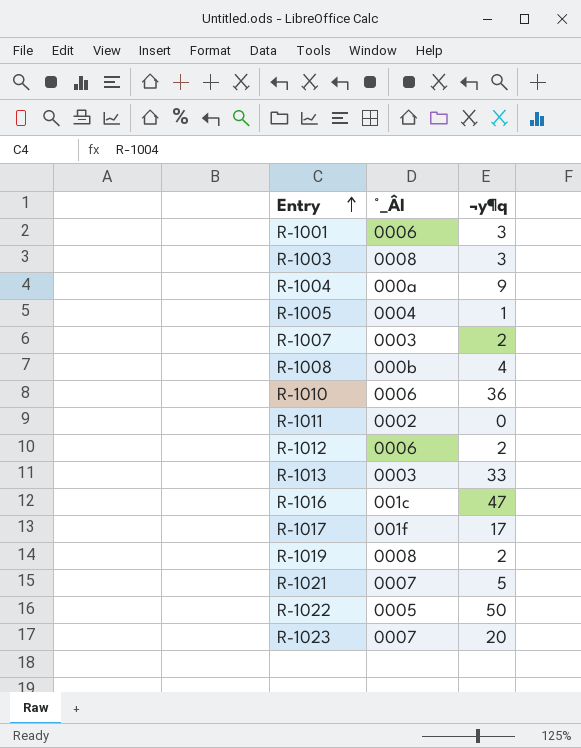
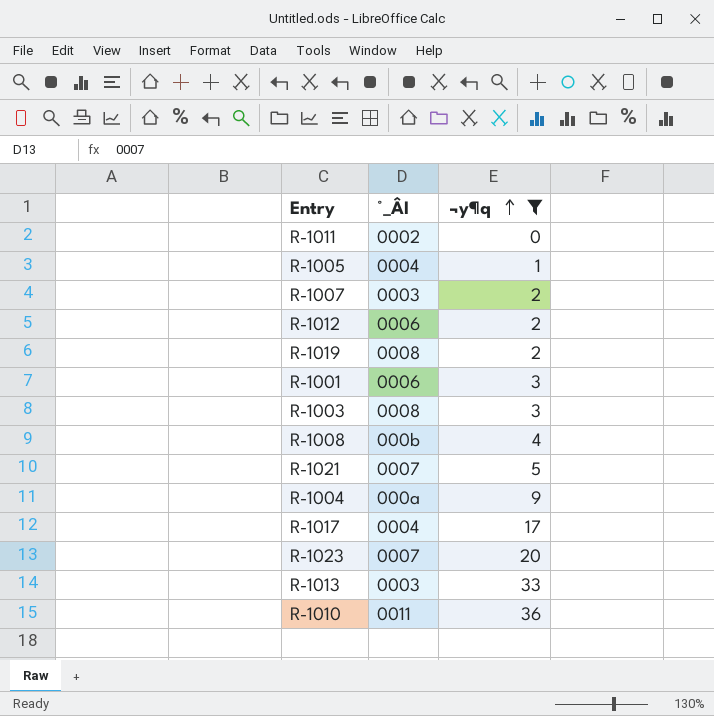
filter: none -> ¬y¶q <= 36
row order: Entry ascending -> ¬y¶q ascending
R-1017 | °_ÂI: 001f -> 0004
R-1010 | °_ÂI: 0006 -> 0011

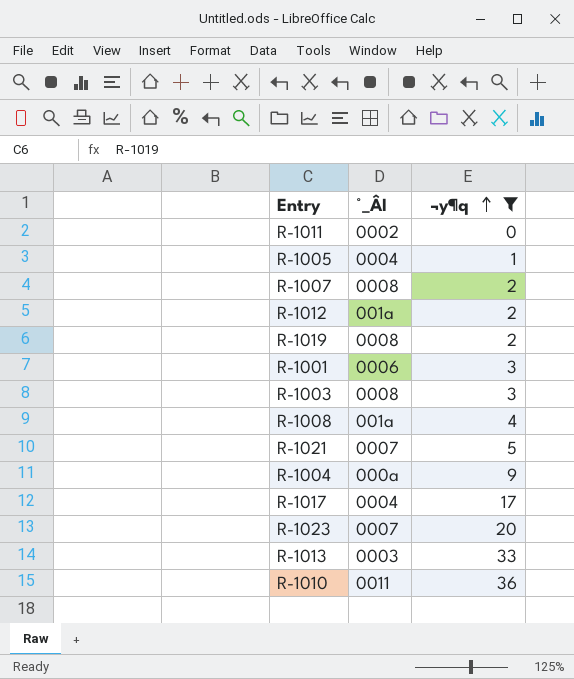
R-1007 | °_ÂI: 0003 -> 0008
R-1012 | °_ÂI: 0006 -> 001a
R-1008 | °_ÂI: 000b -> 001a

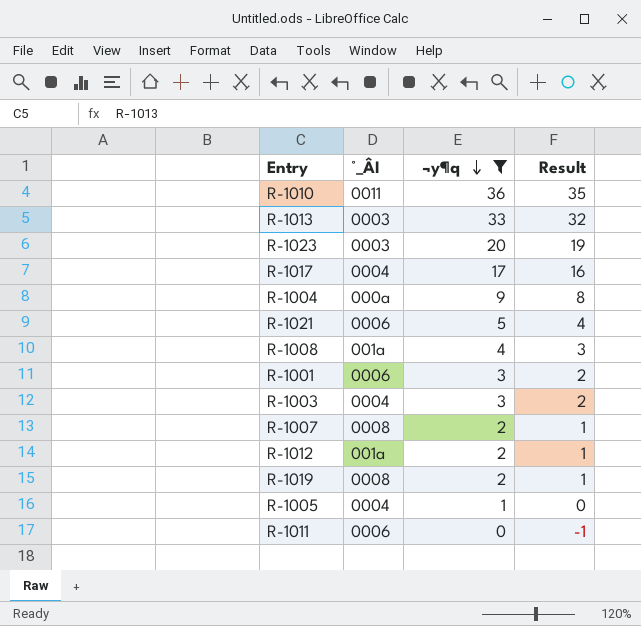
row order: ¬y¶q ascending -> ¬y¶q descending
column Result | formula: none -> [¬y¶q] - 1
R-1023 | °_ÂI: 0007 -> 0003
R-1021 | °_ÂI: 0007 -> 0006
R-1003 | °_ÂI: 0008 -> 0004
R-1011 | °_ÂI: 0002 -> 0006

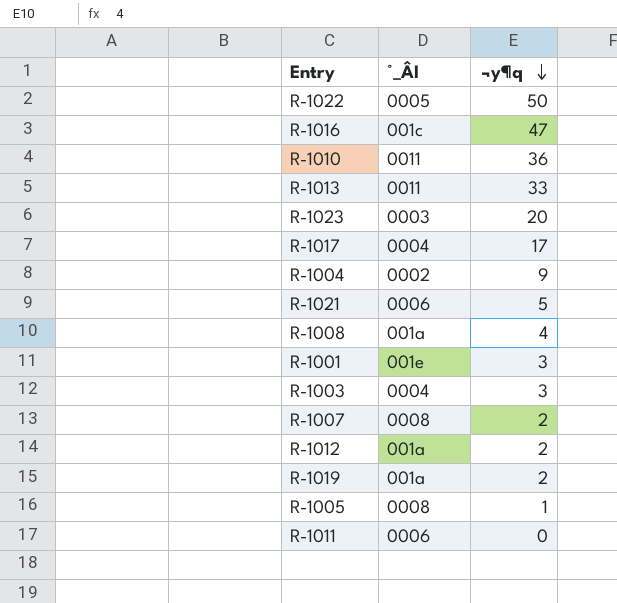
filter: ¬y¶q <= 36 -> none
column Result | formula: [¬y¶q] - 1 -> none
R-1013 | °_ÂI: 0003 -> 0011
R-1004 | °_ÂI: 000a -> 0002
R-1001 | °_ÂI: 0006 -> 001e
R-1019 | °_ÂI: 0008 -> 001a
R-1005 | °_ÂI: 0004 -> 0008

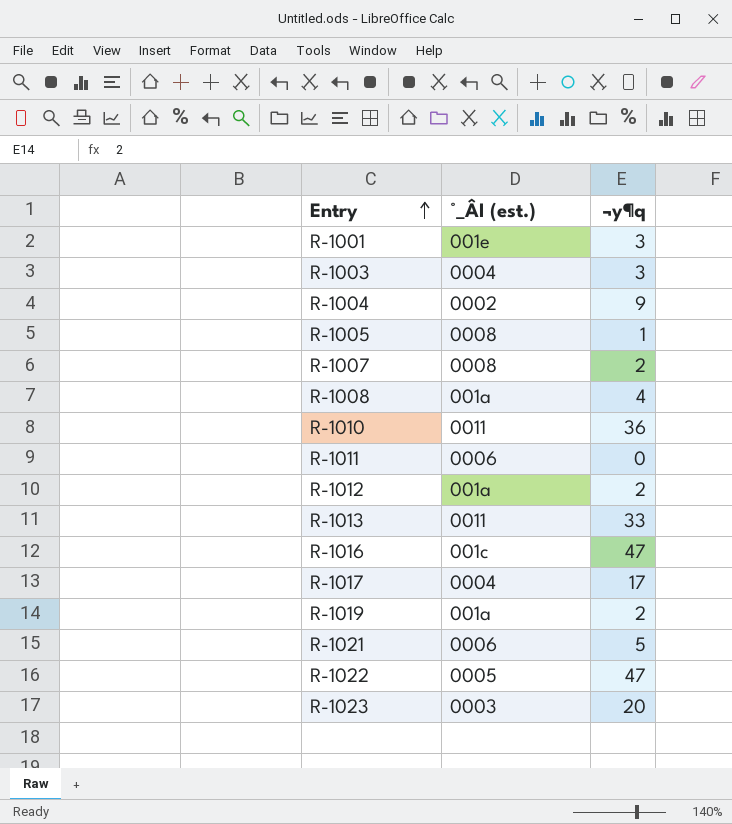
row order: ¬y¶q descending -> Entry ascending
column name: °_ÂI -> °_ÂI (est.)
R-1022 | ¬y¶q: 50 -> 47

